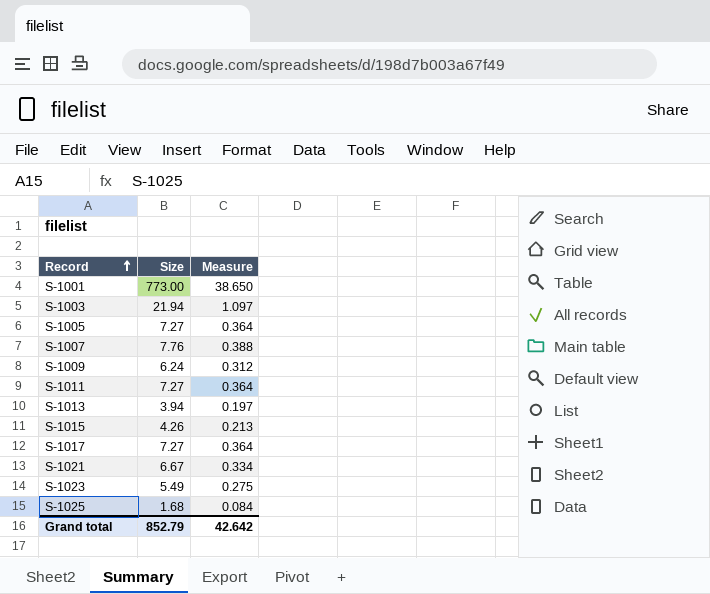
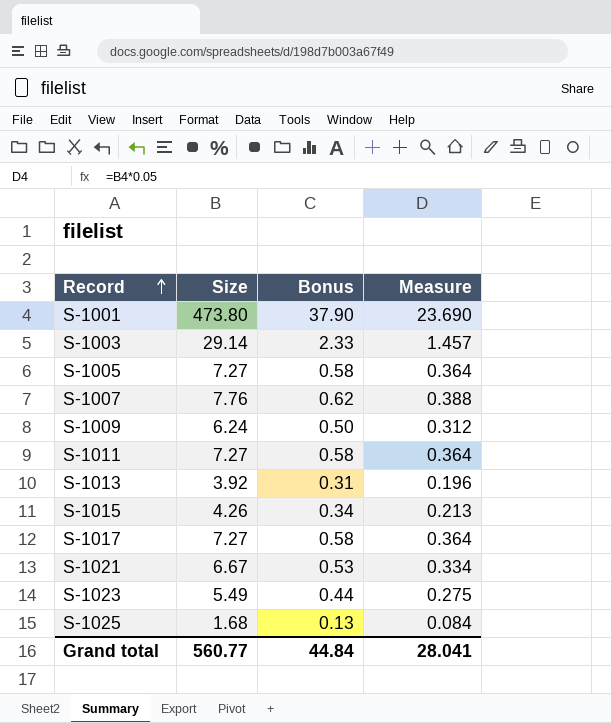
column Bonus | formula: none -> [Size] * 0.08
S-1001 | Size: 773.00 -> 473.80
S-1001 | Measure: 38.650 -> 23.690
S-1003 | Size: 21.94 -> 29.14
S-1003 | Measure: 1.097 -> 1.457
S-1013 | Size: 3.94 -> 3.92
S-1013 | Measure: 0.197 -> 0.196
Grand total | Size: 852.79 -> 560.77
Grand total | Measure: 42.642 -> 28.041

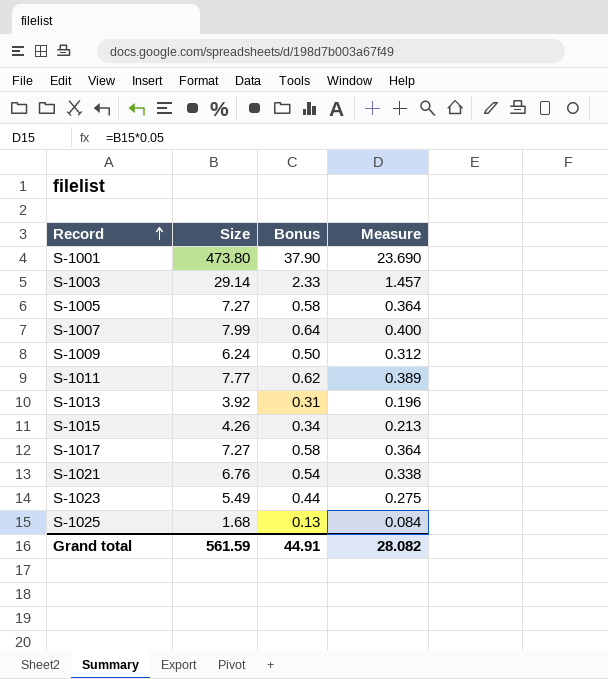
S-1007 | Size: 7.76 -> 7.99
S-1007 | Bonus: 0.62 -> 0.64
S-1007 | Measure: 0.388 -> 0.400
S-1011 | Size: 7.27 -> 7.77
S-1011 | Bonus: 0.58 -> 0.62
S-1011 | Measure: 0.364 -> 0.389
S-1021 | Size: 6.67 -> 6.76
S-1021 | Bonus: 0.53 -> 0.54
S-1021 | Measure: 0.334 -> 0.338
Grand total | Size: 560.77 -> 561.59
Grand total | Bonus: 44.84 -> 44.91
Grand total | Measure: 28.041 -> 28.082

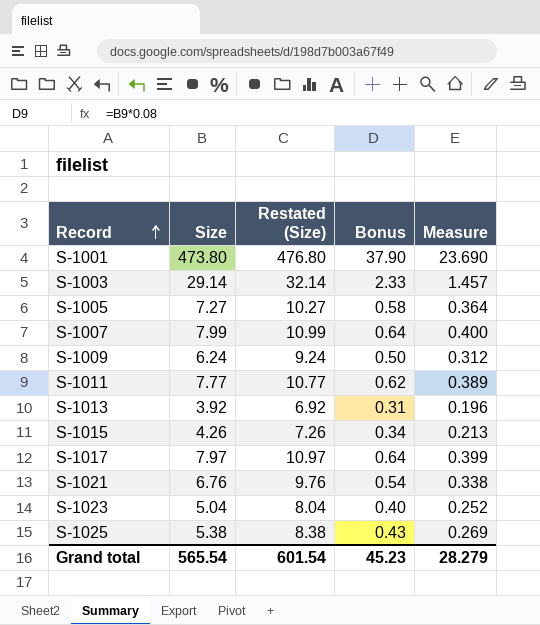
column Restated (Size) | formula: none -> [Size] + 3
S-1017 | Size: 7.27 -> 7.97
S-1017 | Bonus: 0.58 -> 0.64
S-1017 | Measure: 0.364 -> 0.399
S-1023 | Size: 5.49 -> 5.04
S-1023 | Bonus: 0.44 -> 0.40
S-1023 | Measure: 0.275 -> 0.252
S-1025 | Size: 1.68 -> 5.38
S-1025 | Bonus: 0.13 -> 0.43
S-1025 | Measure: 0.084 -> 0.269
Grand total | Size: 561.59 -> 565.54
Grand total | Bonus: 44.91 -> 45.23
Grand total | Measure: 28.082 -> 28.279

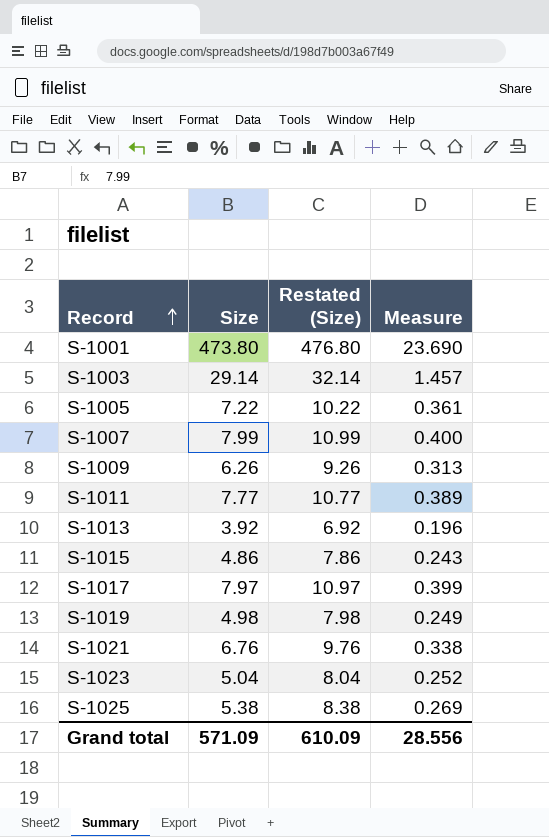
column Bonus | formula: [Size] * 0.08 -> none
S-1005 | Size: 7.27 -> 7.22
S-1005 | Restated (Size): 10.27 -> 10.22
S-1005 | Measure: 0.364 -> 0.361
S-1009 | Size: 6.24 -> 6.26
S-1009 | Restated (Size): 9.24 -> 9.26
S-1009 | Measure: 0.312 -> 0.313
S-1015 | Size: 4.26 -> 4.86
S-1015 | Restated (Size): 7.26 -> 7.86
S-1015 | Measure: 0.213 -> 0.243
row S-1019: none -> 4.98 | 7.98 | 0.249
Grand total | Size: 565.54 -> 571.09
Grand total | Restated (Size): 601.54 -> 610.09
Grand total | Measure: 28.279 -> 28.556

